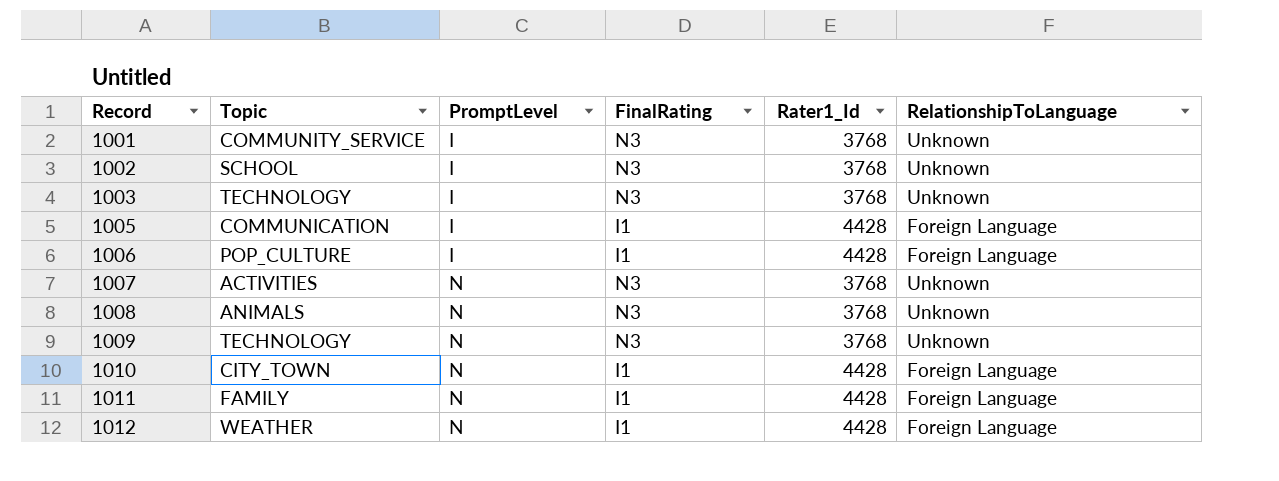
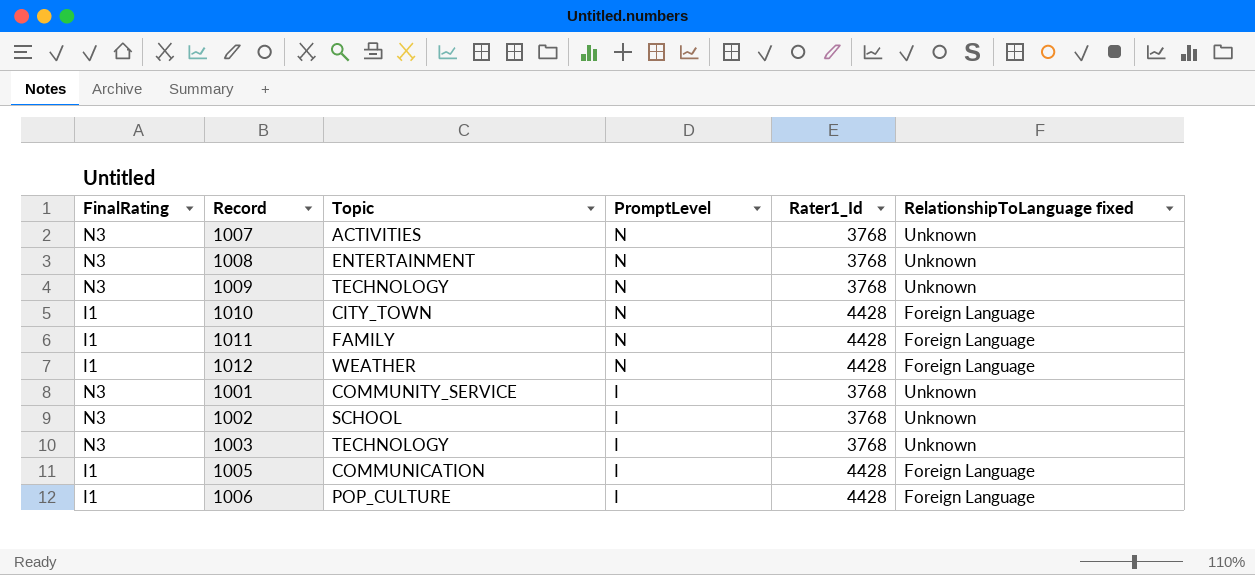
row order: Record ascending -> PromptLevel descending
column FinalRating | position: 4 -> 1
column name: RelationshipToLanguage -> RelationshipToLanguage fixed
1008 | Topic: ANIMALS -> ENTERTAINMENT

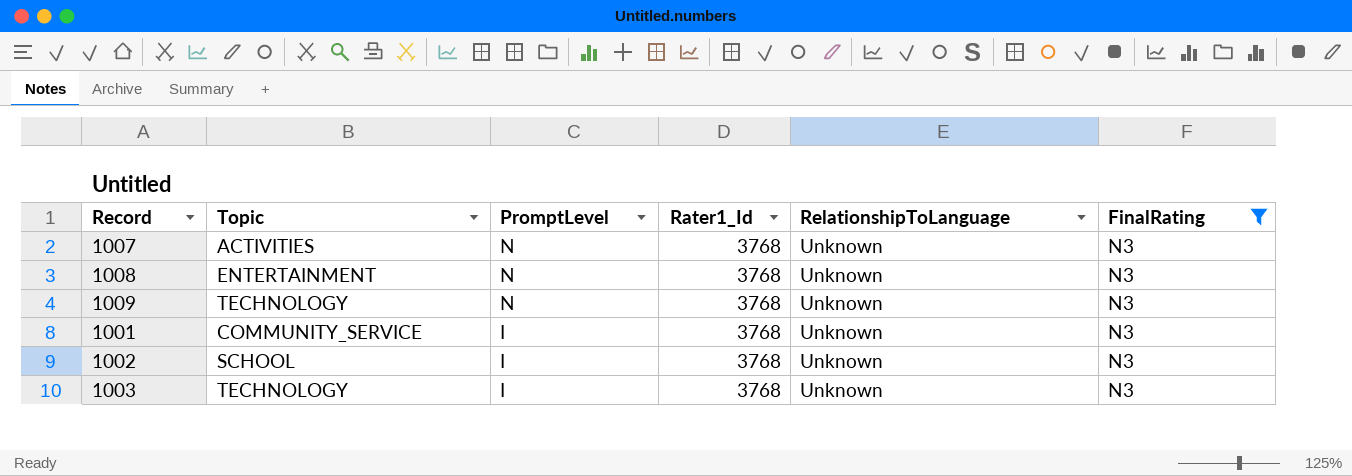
filter: none -> FinalRating = N3
column name: RelationshipToLanguage fixed -> RelationshipToLanguage
column FinalRating | position: 1 -> 6

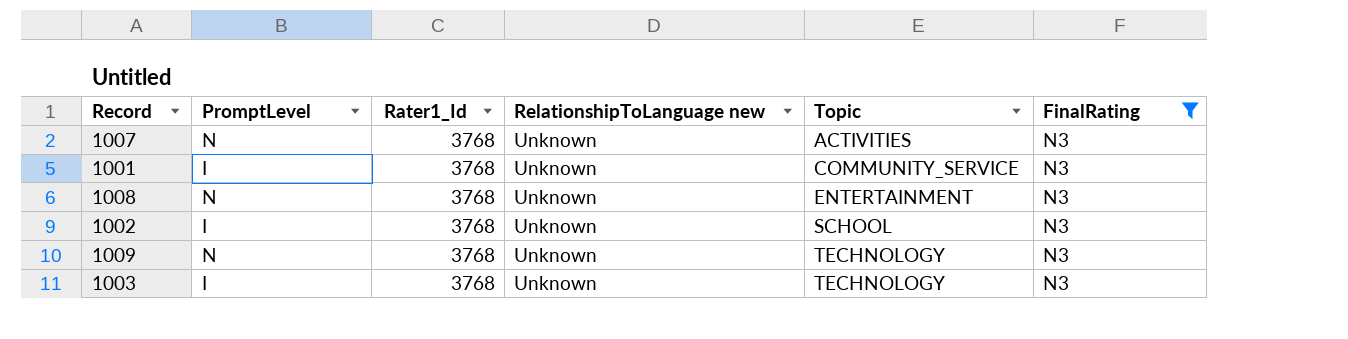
row order: PromptLevel descending -> Topic ascending
column name: RelationshipToLanguage -> RelationshipToLanguage new
column Topic | position: 2 -> 5

